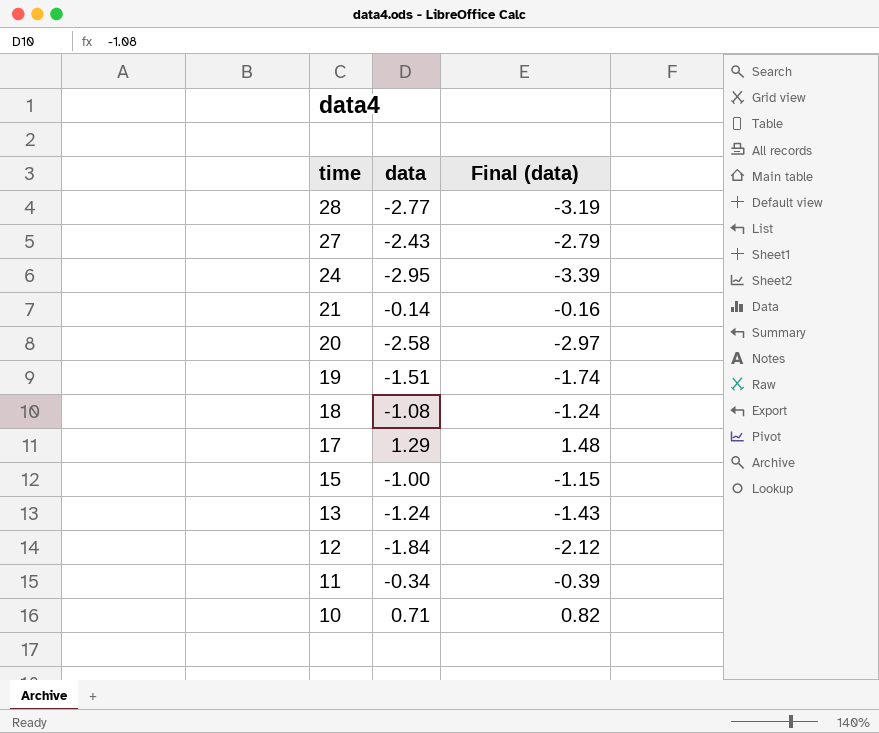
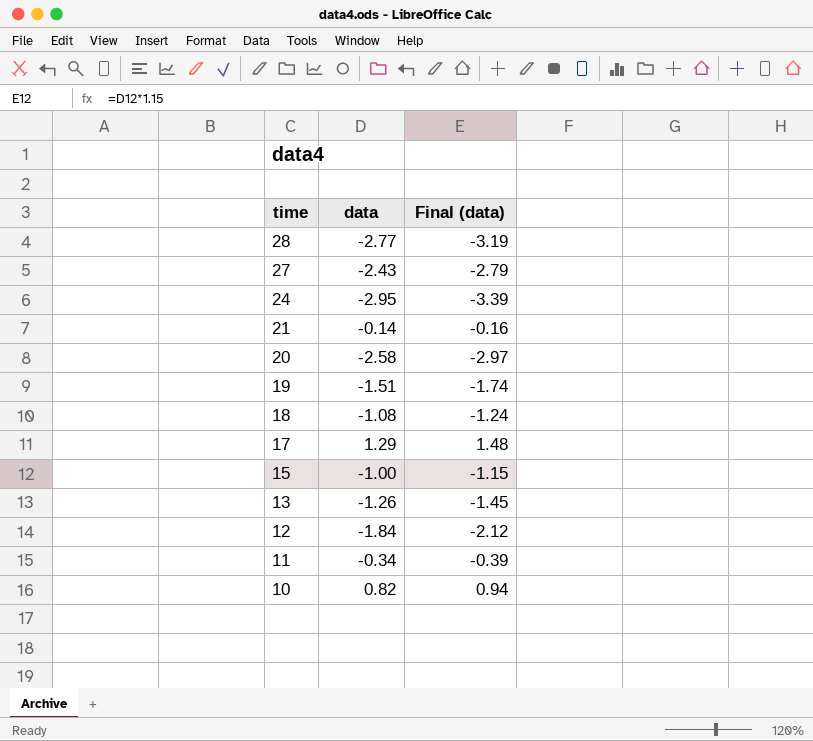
13 | data: -1.24 -> -1.26
13 | Final (data): -1.43 -> -1.45
10 | data: 0.71 -> 0.82
10 | Final (data): 0.82 -> 0.94

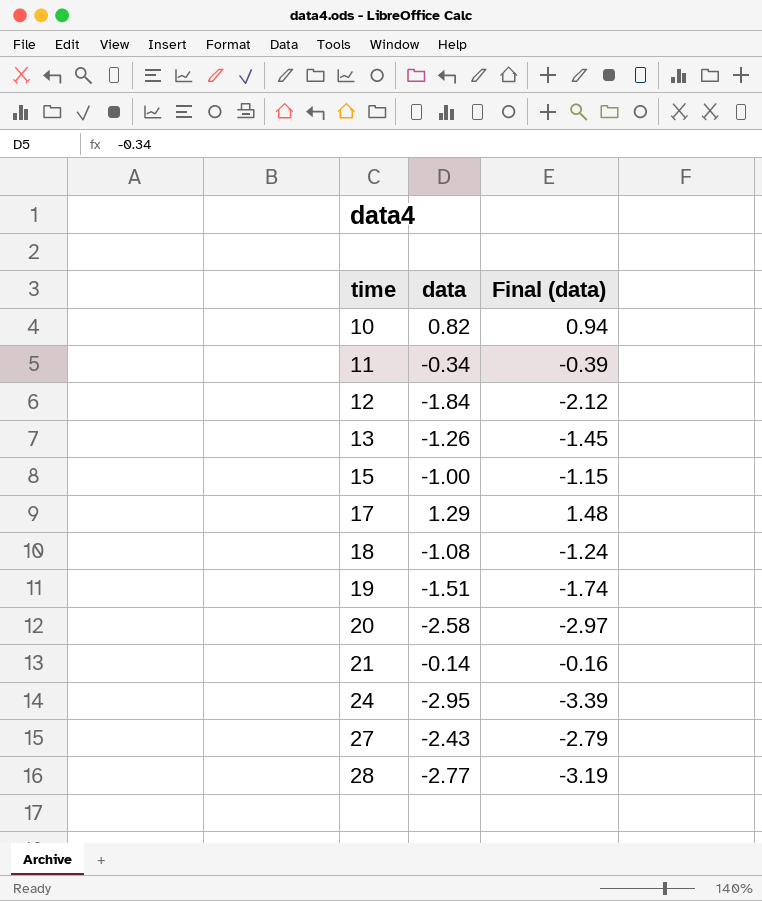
row order: time descending -> time ascending

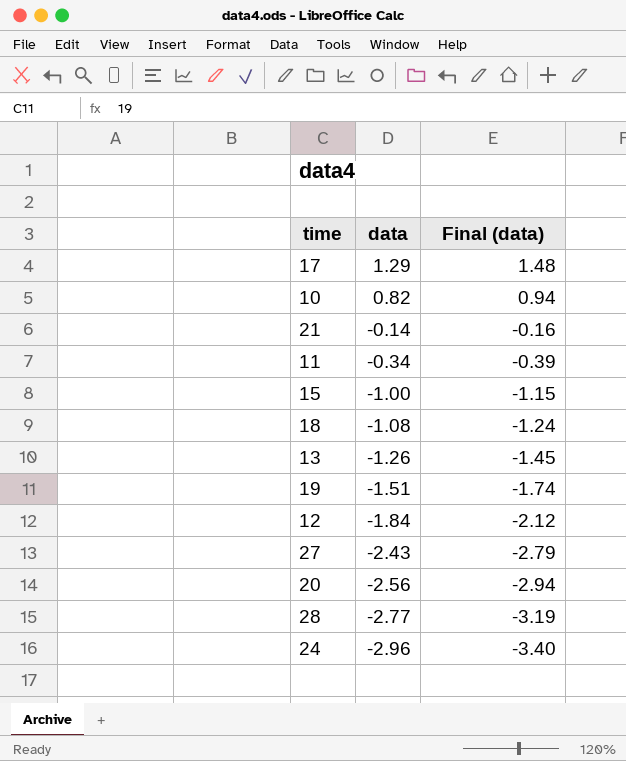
row order: time ascending -> data descending
20 | data: -2.58 -> -2.56
20 | Final (data): -2.97 -> -2.94
24 | data: -2.95 -> -2.96
24 | Final (data): -3.39 -> -3.40

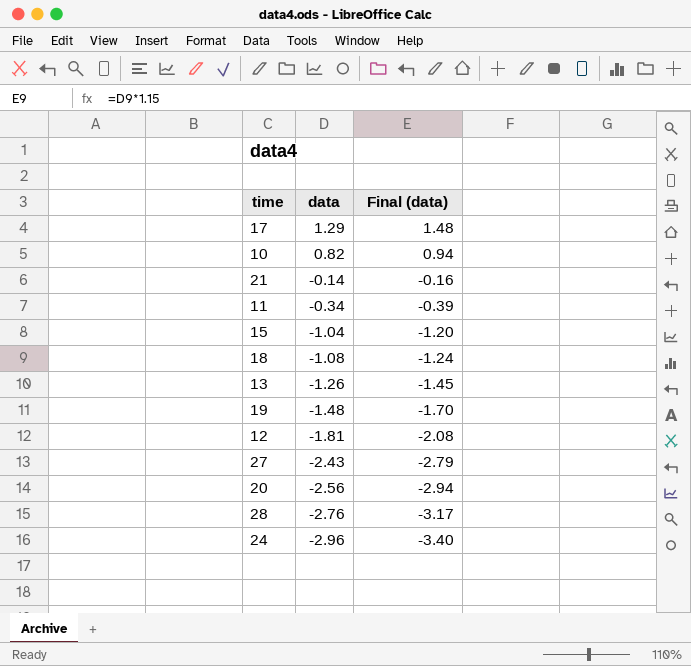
15 | data: -1.00 -> -1.04
15 | Final (data): -1.15 -> -1.20
19 | data: -1.51 -> -1.48
19 | Final (data): -1.74 -> -1.70
12 | data: -1.84 -> -1.81
12 | Final (data): -2.12 -> -2.08
28 | data: -2.77 -> -2.76
28 | Final (data): -3.19 -> -3.17

